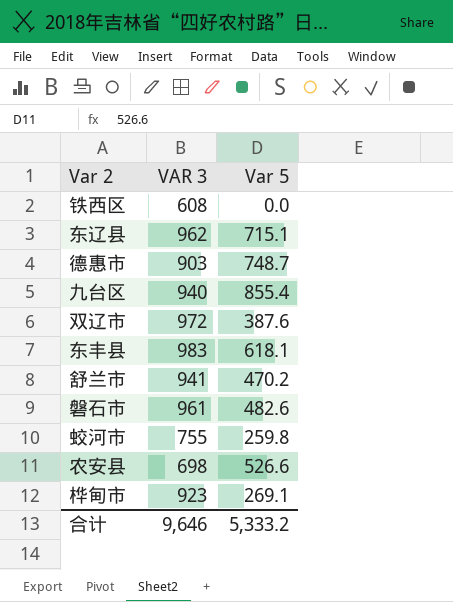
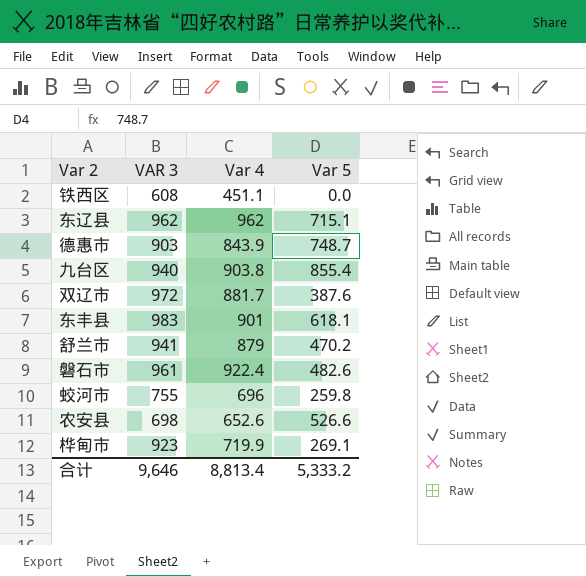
column Var 4 | position: none -> 3

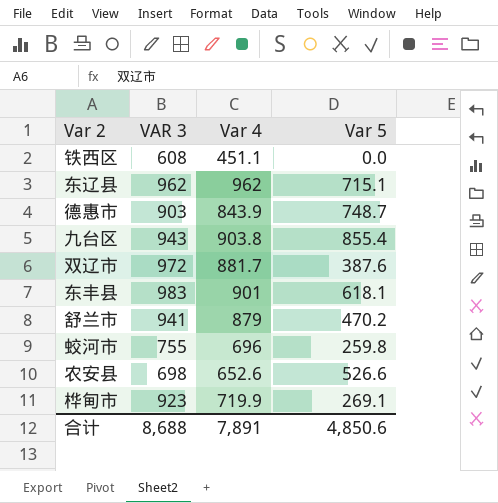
row 磐石市: 961 | 922.4 | 482.6 -> none
九台区 | VAR 3: 940 -> 943
合计 | VAR 3: 9,646 -> 8,688
合计 | Var 4: 8,813.4 -> 7,891
合计 | Var 5: 5,333.2 -> 4,850.6

